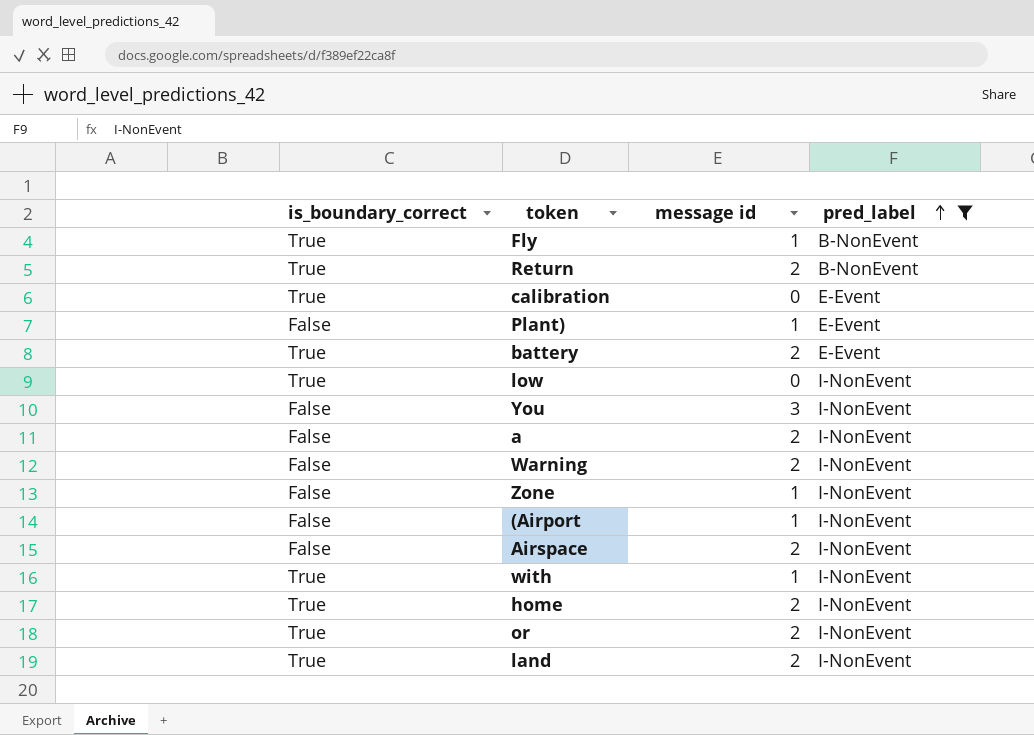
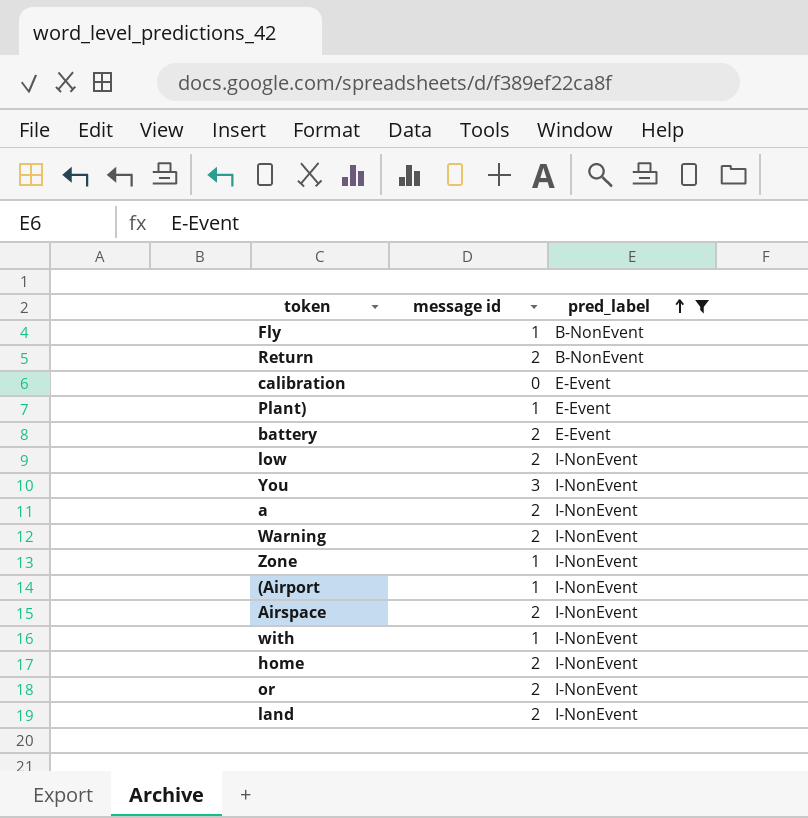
column is_boundary_correct | position: 1 -> none
low | message id: 0 -> 2

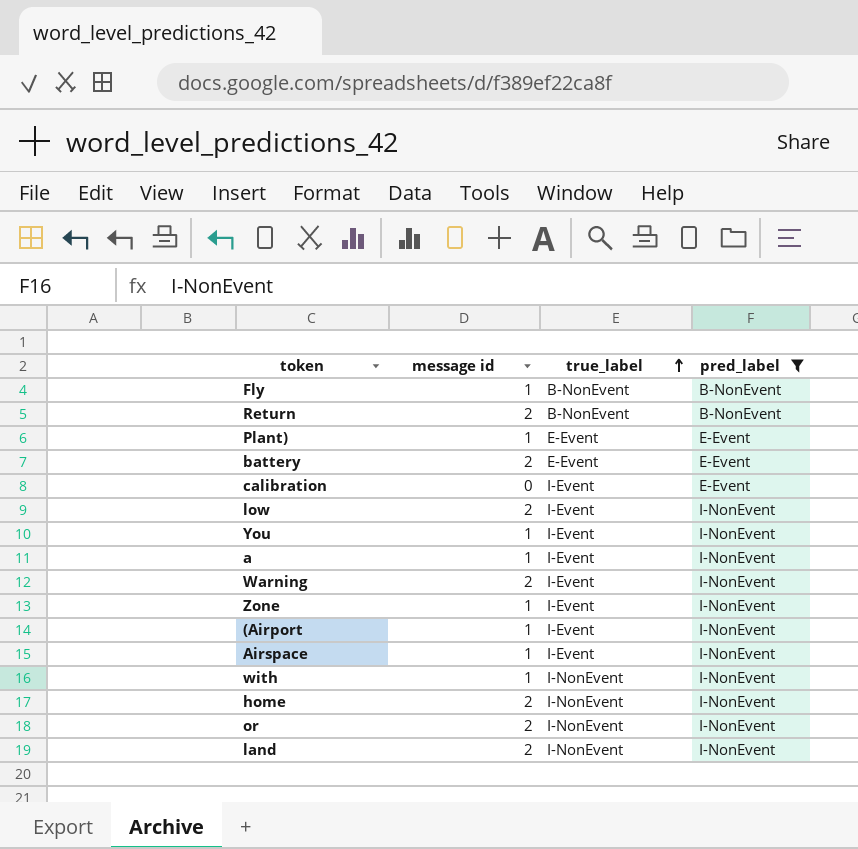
row order: pred_label ascending -> true_label ascending
column true_label | position: none -> 3
You | message id: 3 -> 1
a | message id: 2 -> 1
Airspace | message id: 2 -> 1

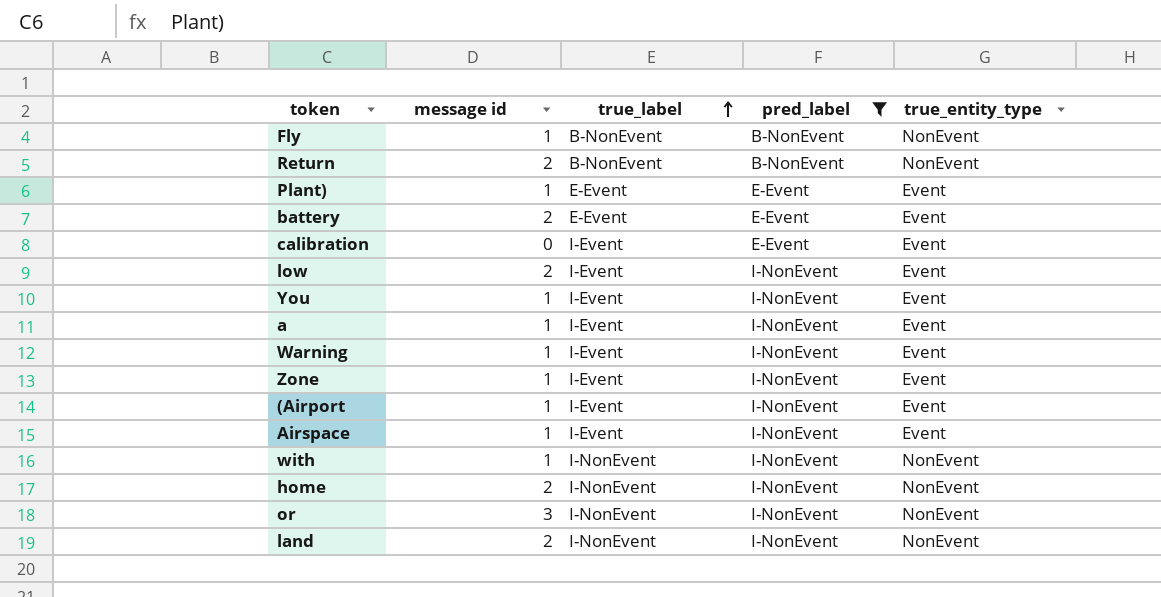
column true_entity_type | position: none -> 5
Warning | message id: 2 -> 1
or | message id: 2 -> 3

